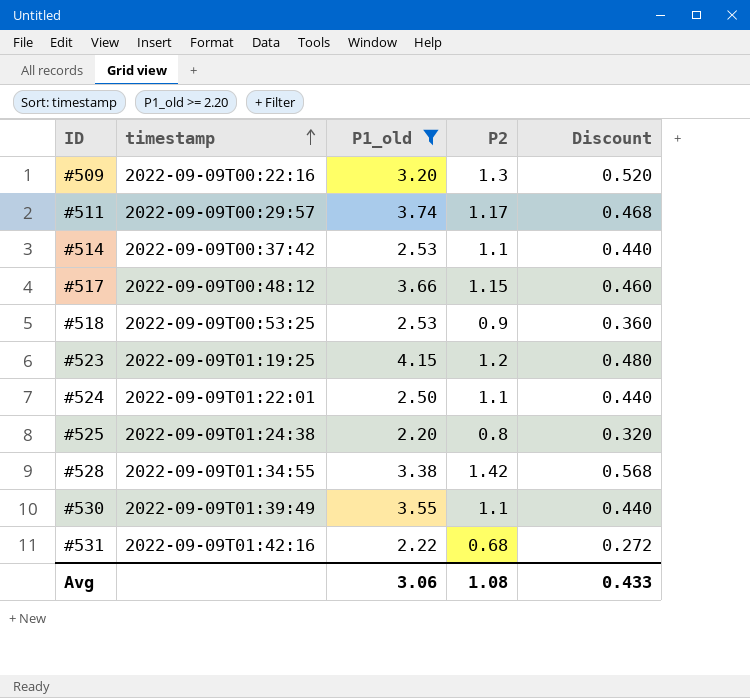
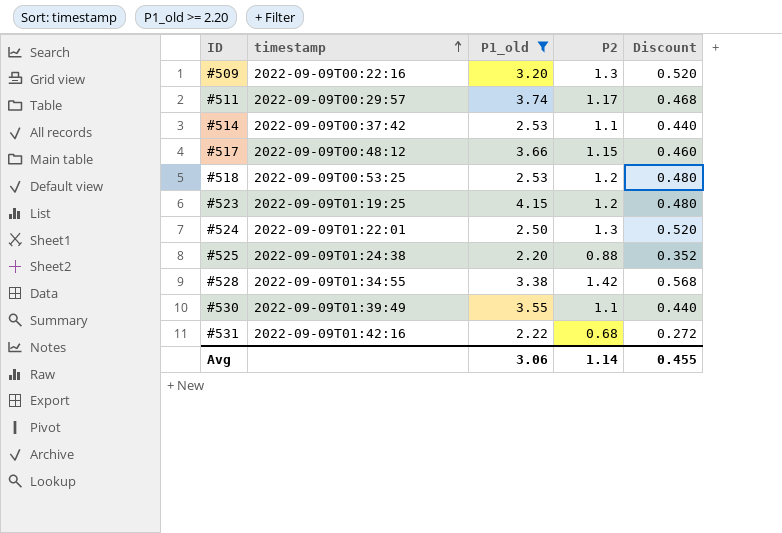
#518 | P2: 0.9 -> 1.2
#518 | Discount: 0.360 -> 0.480
#524 | P2: 1.1 -> 1.3
#524 | Discount: 0.440 -> 0.520
#525 | P2: 0.8 -> 0.88
#525 | Discount: 0.320 -> 0.352
Avg | P2: 1.08 -> 1.14
Avg | Discount: 0.433 -> 0.455

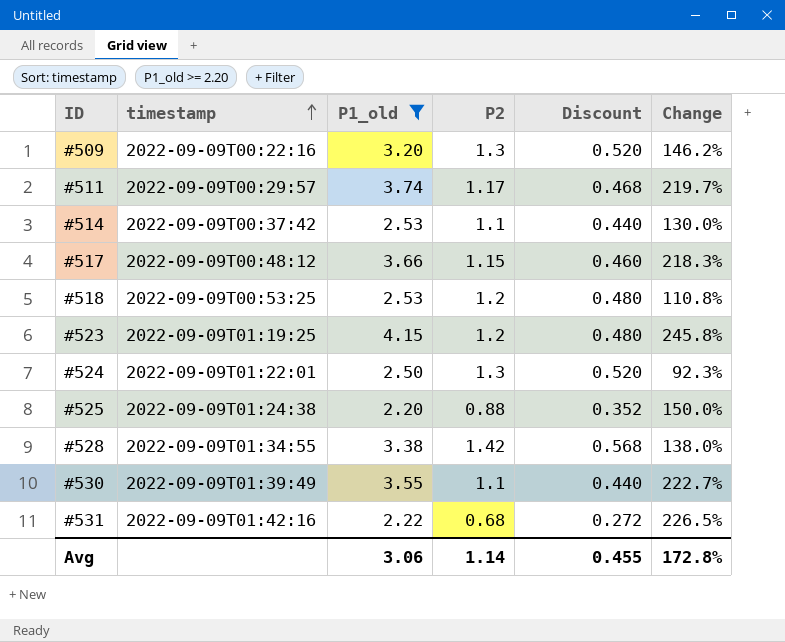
column Change | formula: none -> ([P1_old] - [P2]) / [P2]

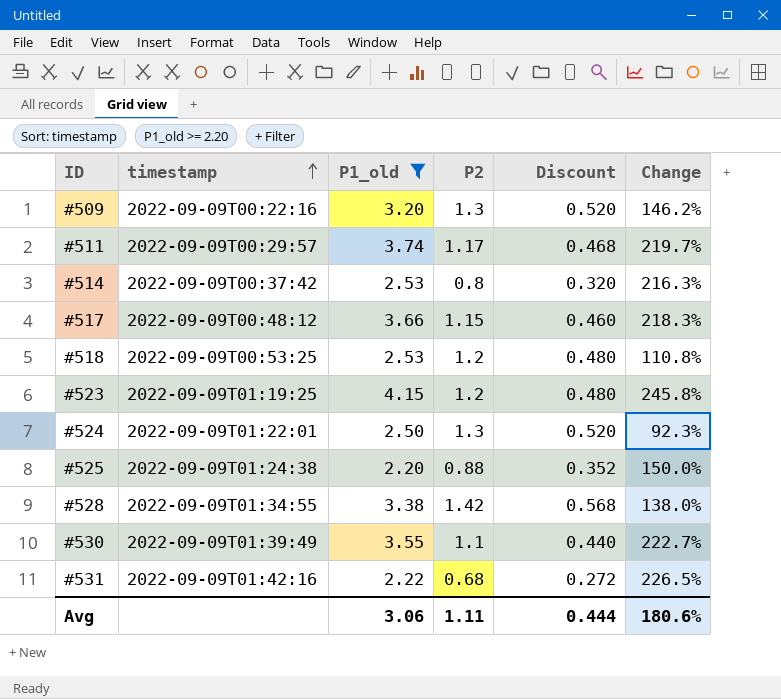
#514 | P2: 1.1 -> 0.8
#514 | Discount: 0.440 -> 0.320
#514 | Change: 130.0% -> 216.3%
Avg | P2: 1.14 -> 1.11
Avg | Discount: 0.455 -> 0.444
Avg | Change: 172.8% -> 180.6%

